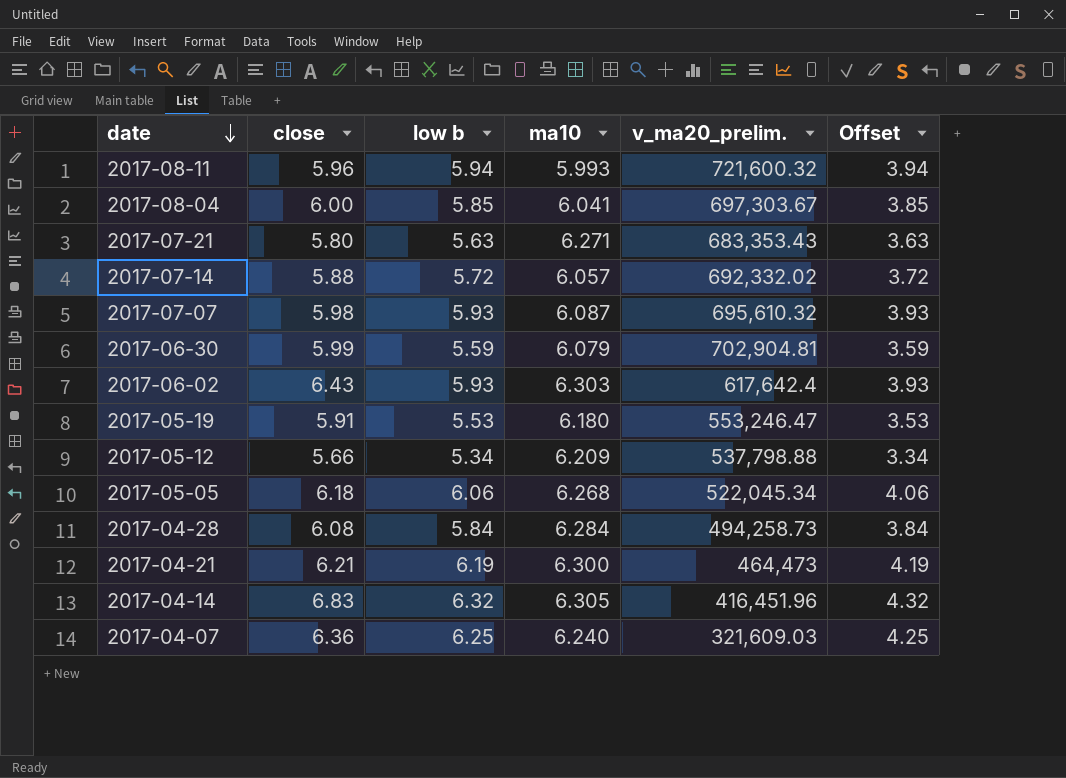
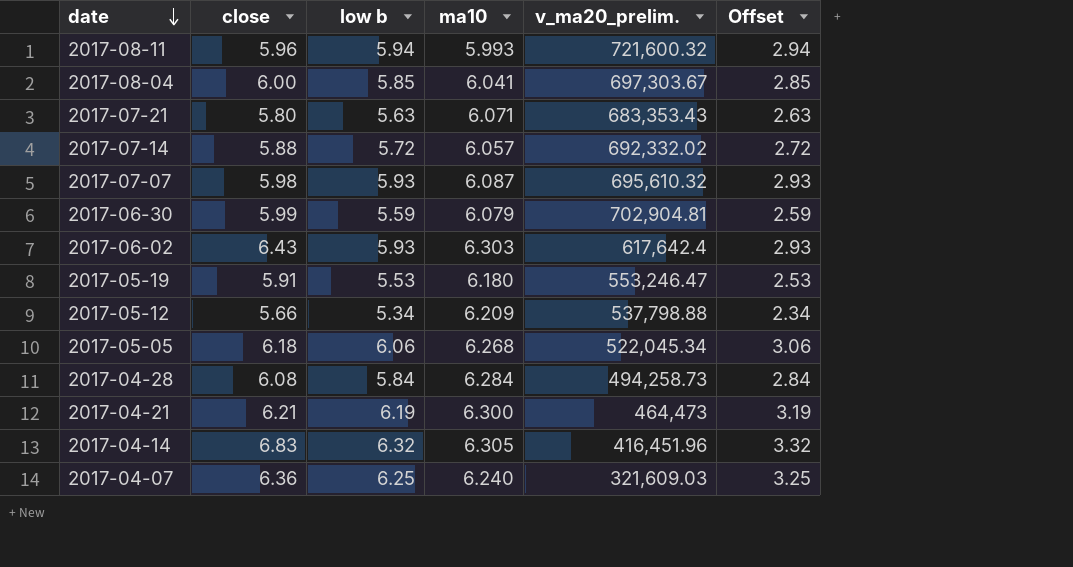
column Offset | formula: [low b] - 2 -> [low b] - 3
2017-07-21 | ma10: 6.271 -> 6.071

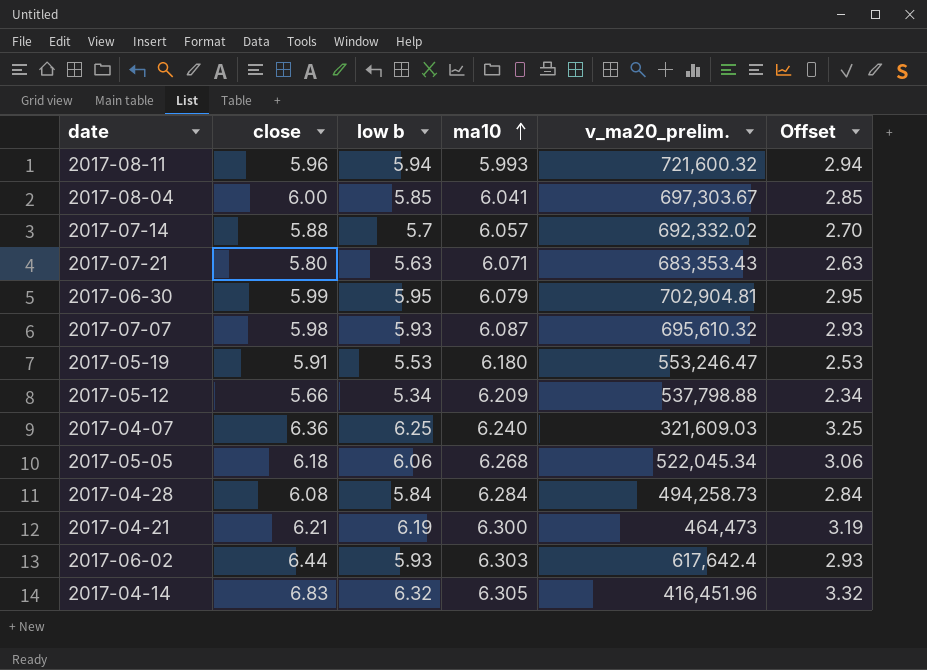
row order: date descending -> ma10 ascending
2017-07-14 | low b: 5.72 -> 5.7
2017-07-14 | Offset: 2.72 -> 2.70
2017-06-30 | low b: 5.59 -> 5.95
2017-06-30 | Offset: 2.59 -> 2.95
2017-06-02 | close: 6.43 -> 6.44

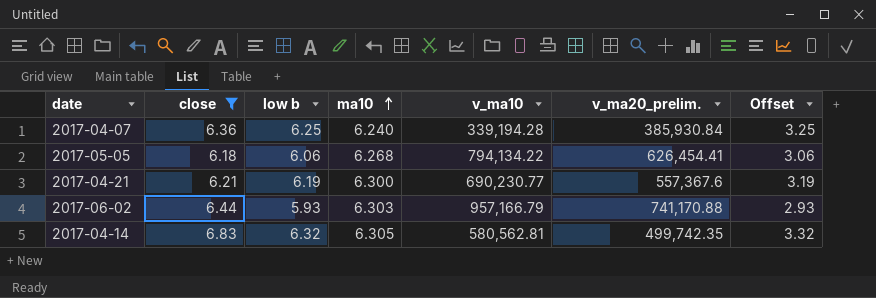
filter: none -> close >= 6.18
column v_ma10 | position: none -> 5
2017-04-07 | v_ma20_prelim.: 321,609.03 -> 385,930.84
2017-05-05 | v_ma20_prelim.: 522,045.34 -> 626,454.41
2017-04-21 | v_ma20_prelim.: 464,473 -> 557,367.6
2017-06-02 | v_ma20_prelim.: 617,642.4 -> 741,170.88
2017-04-14 | v_ma20_prelim.: 416,451.96 -> 499,742.35

